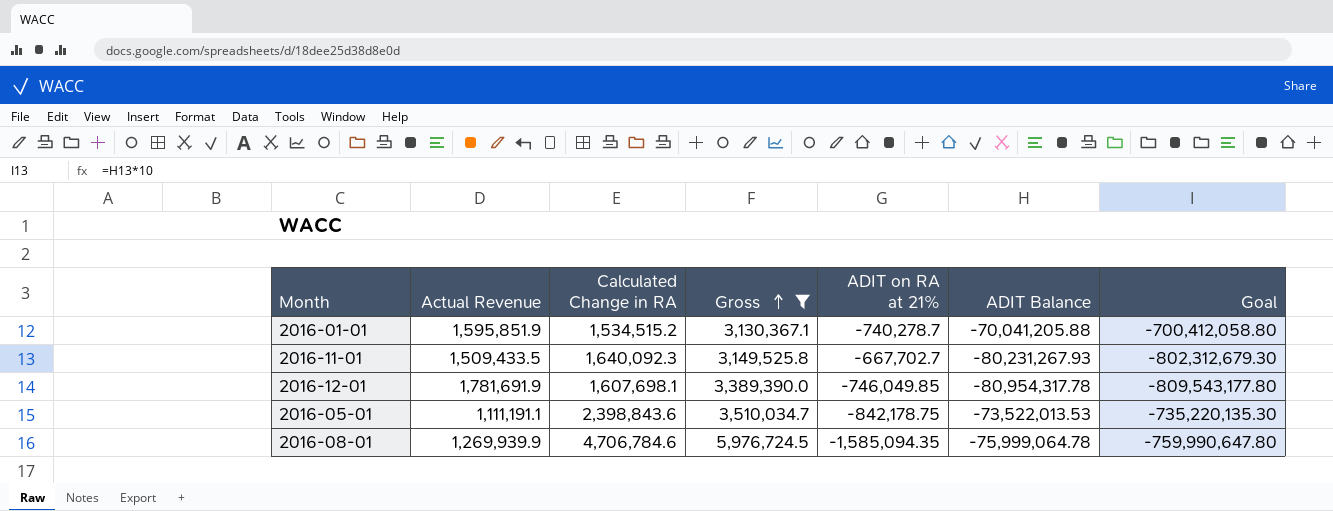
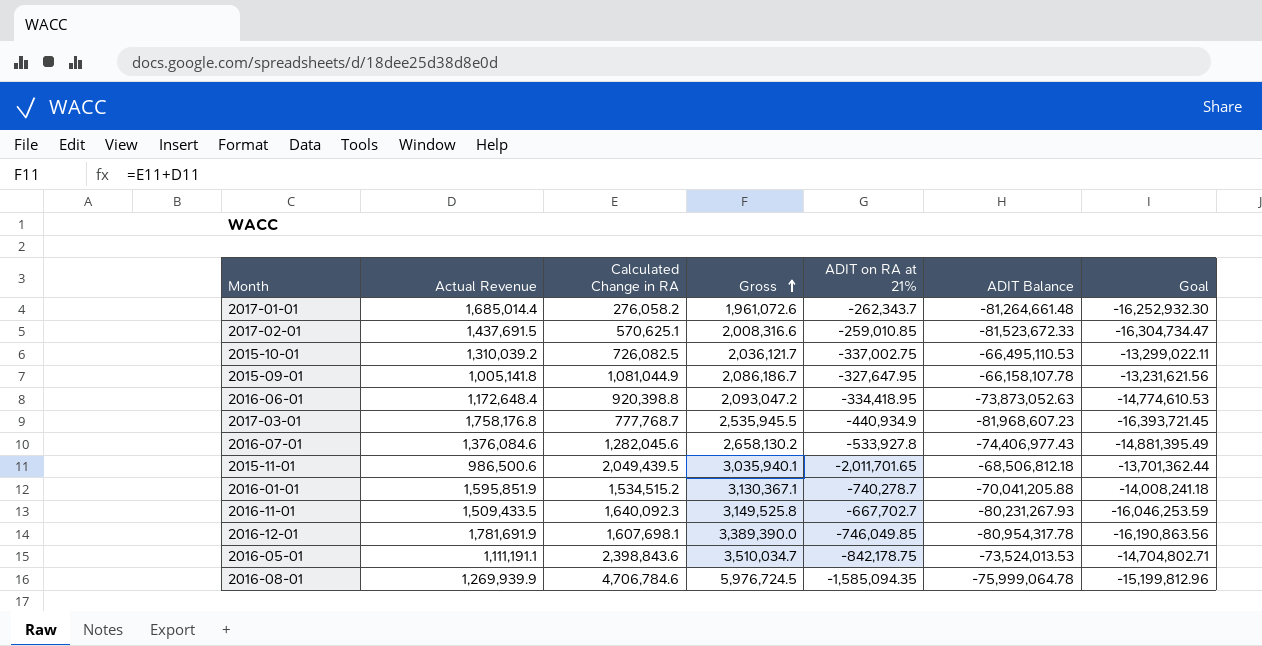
filter: Gross >= 3,130,367.1 -> none
column Goal | formula: [ADIT Balance] * 10 -> [ADIT Balance] * 0.2
2016-05-01 | ADIT Balance: -73,522,013.53 -> -73,524,013.53

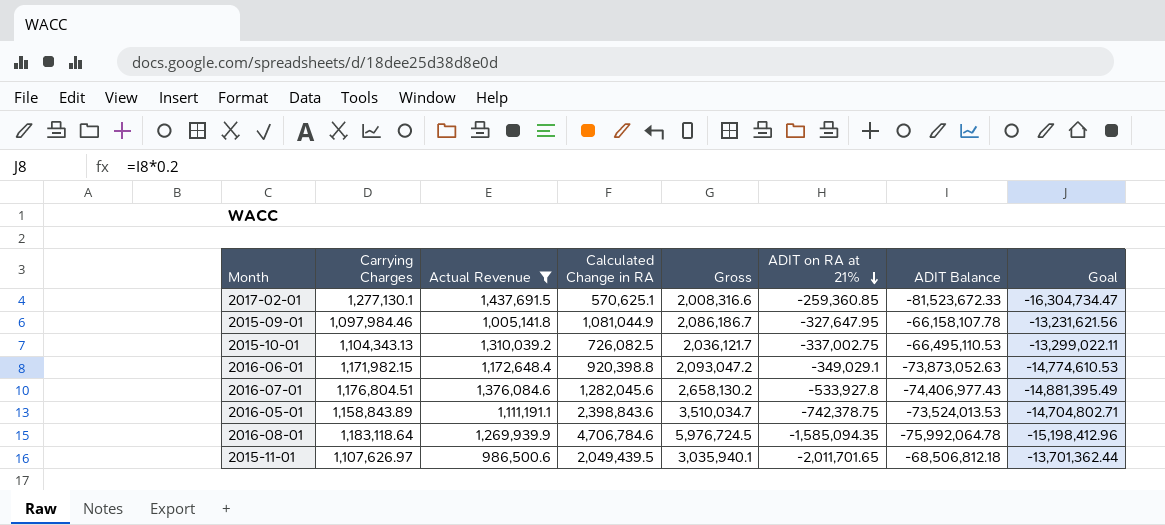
filter: none -> Actual Revenue <= 1,437,691.5
row order: Gross ascending -> ADIT on RA at 21% descending
column Carrying Charges | position: none -> 2
2017-02-01 | ADIT on RA at 21%: -259,010.85 -> -259,360.85
2016-06-01 | ADIT on RA at 21%: -334,418.95 -> -349,029.1
2016-05-01 | ADIT on RA at 21%: -842,178.75 -> -742,378.75
2016-08-01 | ADIT Balance: -75,999,064.78 -> -75,992,064.78
2016-08-01 | Goal: -15,199,812.96 -> -15,198,412.96

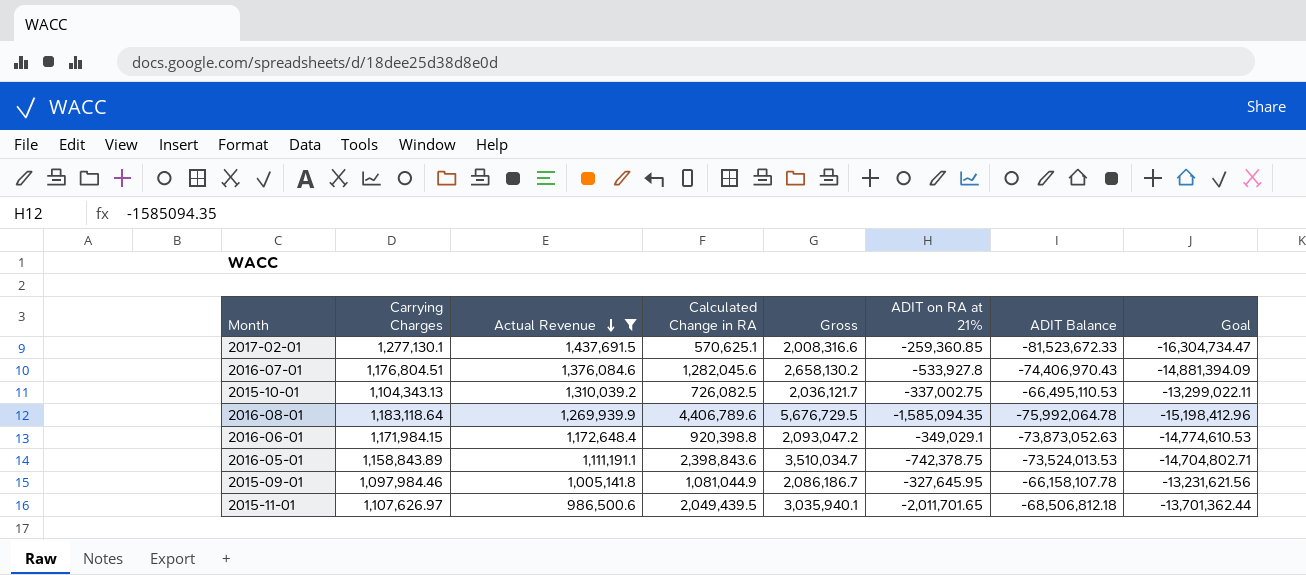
row order: ADIT on RA at 21% descending -> Actual Revenue descending
2016-07-01 | ADIT Balance: -74,406,977.43 -> -74,406,970.43
2016-07-01 | Goal: -14,881,395.49 -> -14,881,394.09
2016-08-01 | Calculated Change in RA: 4,706,784.6 -> 4,406,789.6
2016-08-01 | Gross: 5,976,724.5 -> 5,676,729.5
2016-06-01 | Carrying Charges: 1,171,982.15 -> 1,171,984.15
2015-09-01 | ADIT on RA at 21%: -327,647.95 -> -327,645.95

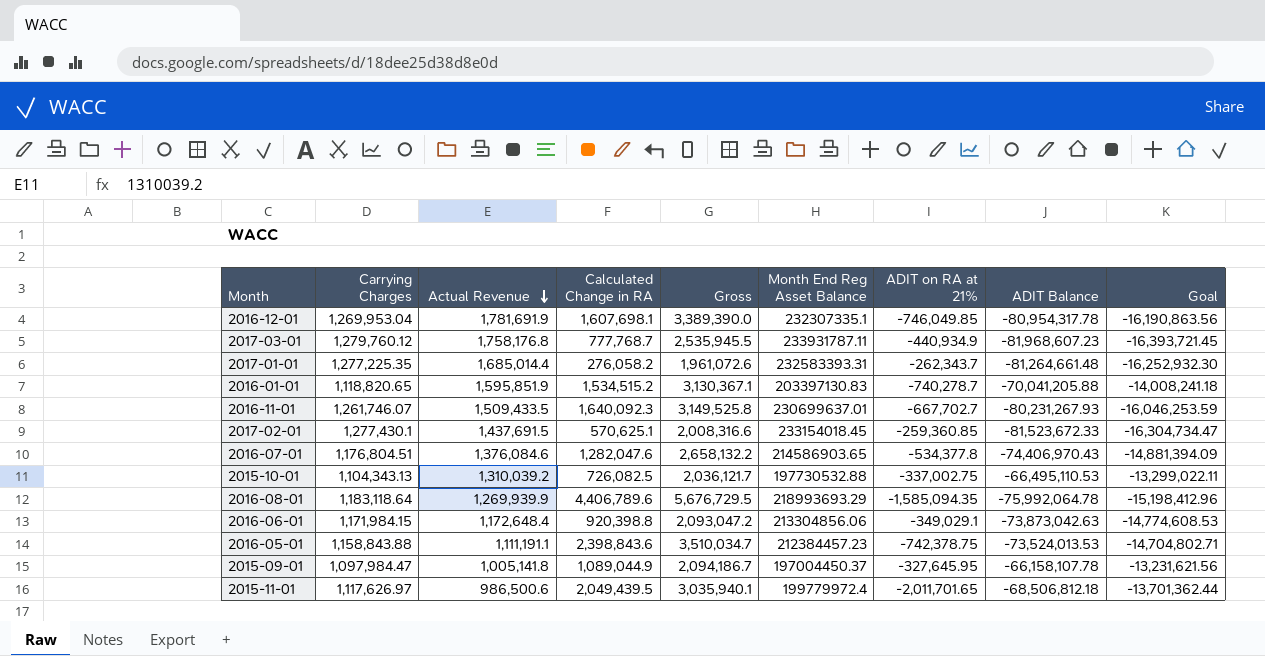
filter: Actual Revenue <= 1,437,691.5 -> none
column Month End Reg Asset Balance | position: none -> 6
2017-02-01 | Carrying Charges: 1,277,130.1 -> 1,277,430.1
2016-07-01 | Calculated Change in RA: 1,282,045.6 -> 1,282,047.6
2016-07-01 | Gross: 2,658,130.2 -> 2,658,132.2
2016-07-01 | ADIT on RA at 21%: -533,927.8 -> -534,377.8
2016-06-01 | ADIT Balance: -73,873,052.63 -> -73,873,042.63
2016-06-01 | Goal: -14,774,610.53 -> -14,774,608.53
2016-05-01 | Carrying Charges: 1,158,843.89 -> 1,158,843.88
2015-09-01 | Carrying Charges: 1,097,984.46 -> 1,097,984.47
2015-09-01 | Calculated Change in RA: 1,081,044.9 -> 1,089,044.9
2015-09-01 | Gross: 2,086,186.7 -> 2,094,186.7
2015-11-01 | Carrying Charges: 1,107,626.97 -> 1,117,626.97

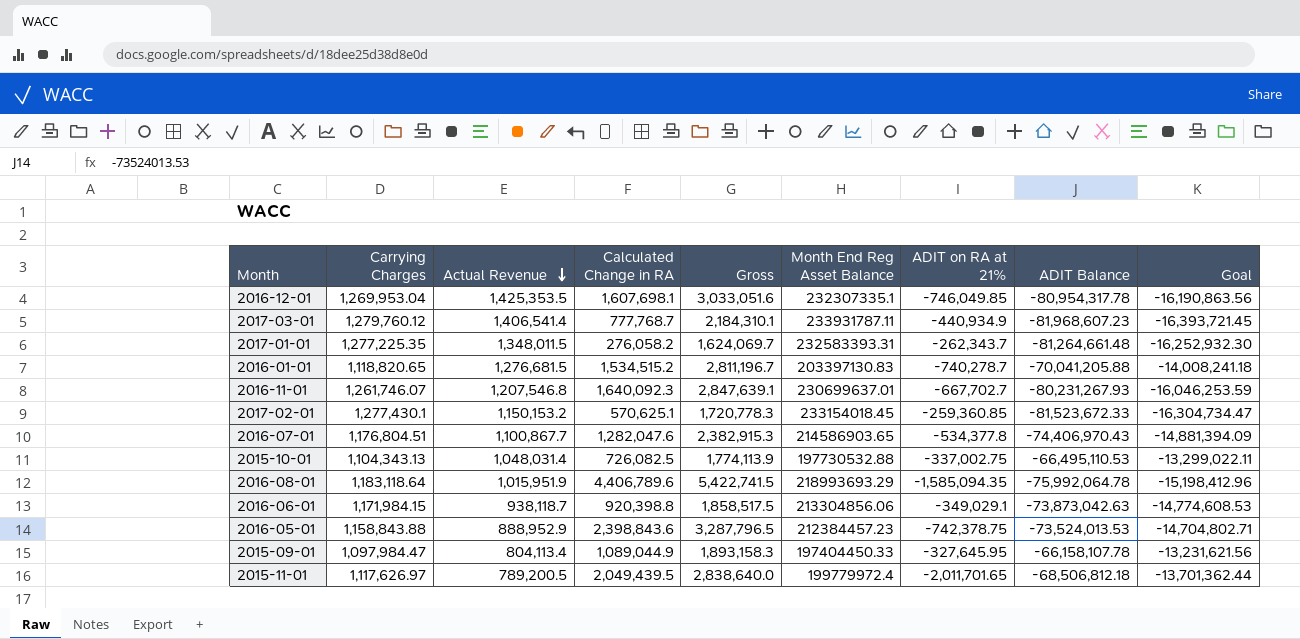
2016-12-01 | Actual Revenue: 1,781,691.9 -> 1,425,353.5
2016-12-01 | Gross: 3,389,390.0 -> 3,033,051.6
2017-03-01 | Actual Revenue: 1,758,176.8 -> 1,406,541.4
2017-03-01 | Gross: 2,535,945.5 -> 2,184,310.1
2017-01-01 | Actual Revenue: 1,685,014.4 -> 1,348,011.5
2017-01-01 | Gross: 1,961,072.6 -> 1,624,069.7
2016-01-01 | Actual Revenue: 1,595,851.9 -> 1,276,681.5
2016-01-01 | Gross: 3,130,367.1 -> 2,811,196.7
2016-11-01 | Actual Revenue: 1,509,433.5 -> 1,207,546.8
2016-11-01 | Gross: 3,149,525.8 -> 2,847,639.1
2017-02-01 | Actual Revenue: 1,437,691.5 -> 1,150,153.2
2017-02-01 | Gross: 2,008,316.6 -> 1,720,778.3
2016-07-01 | Actual Revenue: 1,376,084.6 -> 1,100,867.7
2016-07-01 | Gross: 2,658,132.2 -> 2,382,915.3
2015-10-01 | Actual Revenue: 1,310,039.2 -> 1,048,031.4
2015-10-01 | Gross: 2,036,121.7 -> 1,774,113.9
2016-08-01 | Actual Revenue: 1,269,939.9 -> 1,015,951.9
2016-08-01 | Gross: 5,676,729.5 -> 5,422,741.5
2016-06-01 | Actual Revenue: 1,172,648.4 -> 938,118.7
2016-06-01 | Gross: 2,093,047.2 -> 1,858,517.5
2016-05-01 | Actual Revenue: 1,111,191.1 -> 888,952.9
2016-05-01 | Gross: 3,510,034.7 -> 3,287,796.5
2015-09-01 | Actual Revenue: 1,005,141.8 -> 804,113.4
2015-09-01 | Gross: 2,094,186.7 -> 1,893,158.3
2015-09-01 | Month End Reg Asset Balance: 197004450.37 -> 197404450.33
2015-11-01 | Actual Revenue: 986,500.6 -> 789,200.5
2015-11-01 | Gross: 3,035,940.1 -> 2,838,640.0

